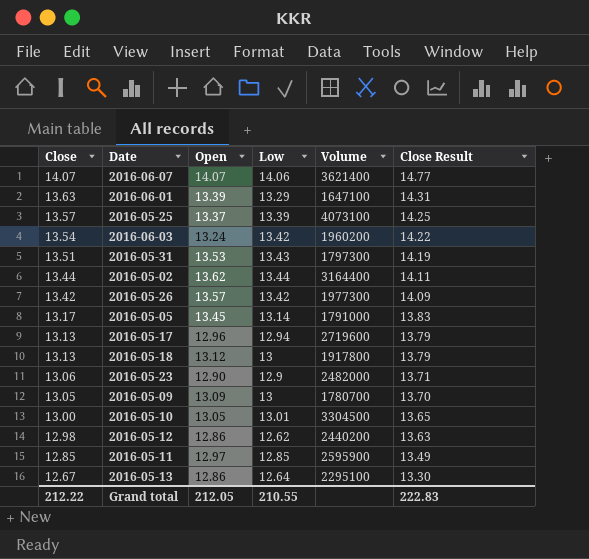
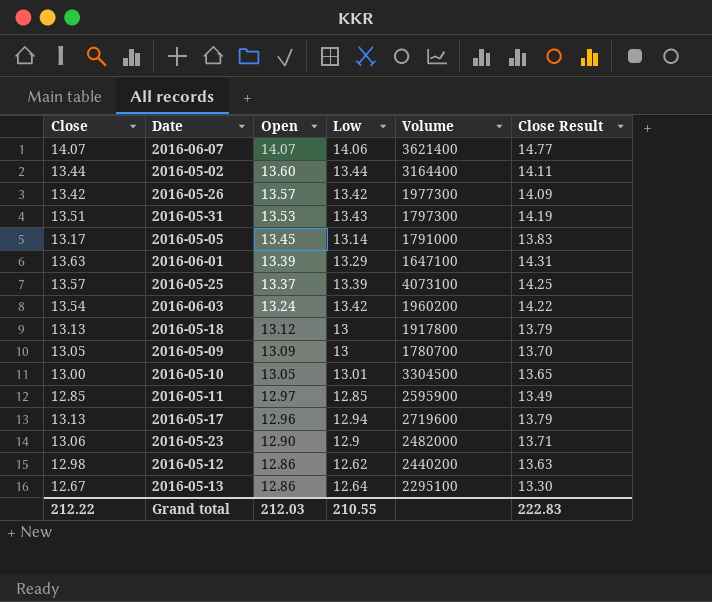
row order: Close descending -> Open descending
2016-05-02 | Open: 13.62 -> 13.60
Grand total | Open: 212.05 -> 212.03

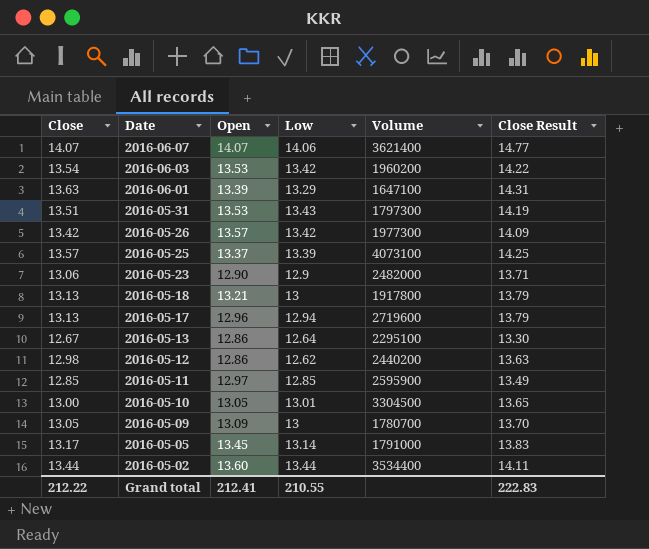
row order: Open descending -> Date descending
2016-06-03 | Open: 13.24 -> 13.53
2016-05-18 | Open: 13.12 -> 13.21
2016-05-02 | Volume: 3164400 -> 3534400
Grand total | Open: 212.03 -> 212.41

